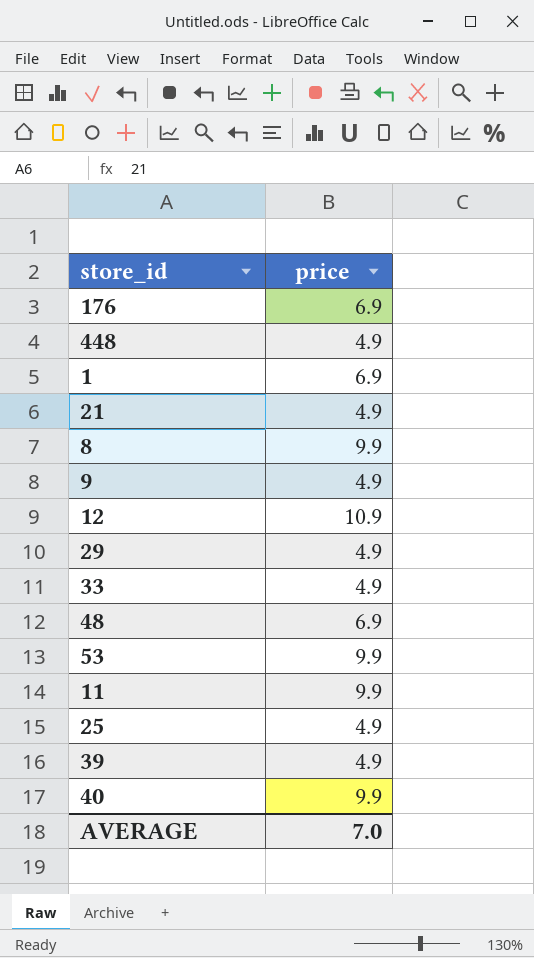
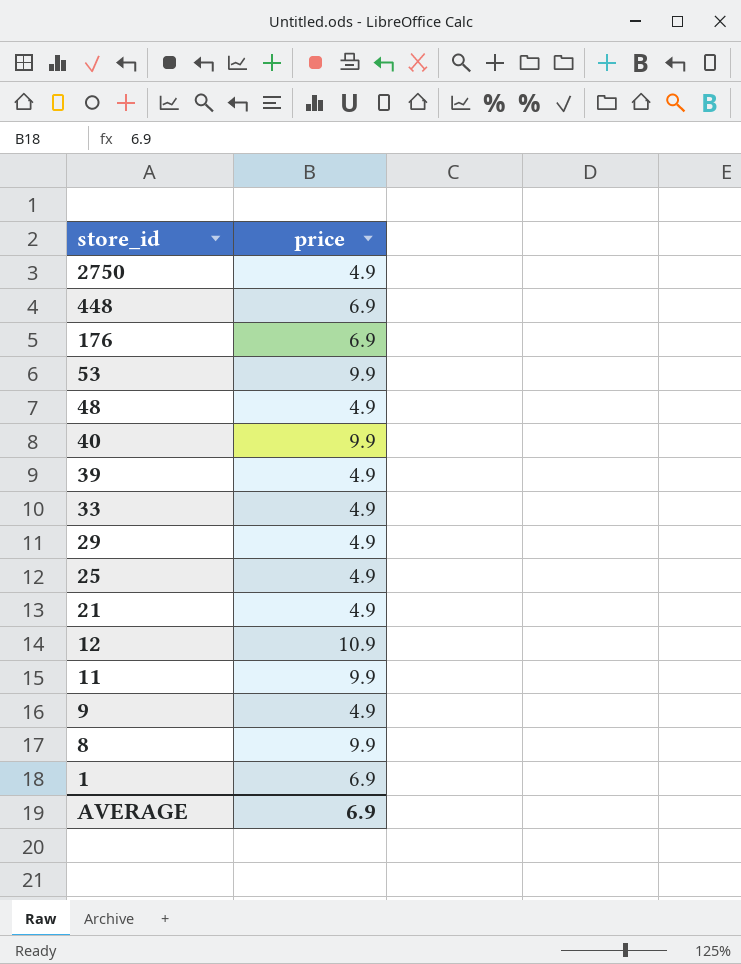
row order: none -> store_id descending
row 2750: none -> 4.9
448 | price: 4.9 -> 6.9
48 | price: 6.9 -> 4.9
AVERAGE | price: 7.0 -> 6.9

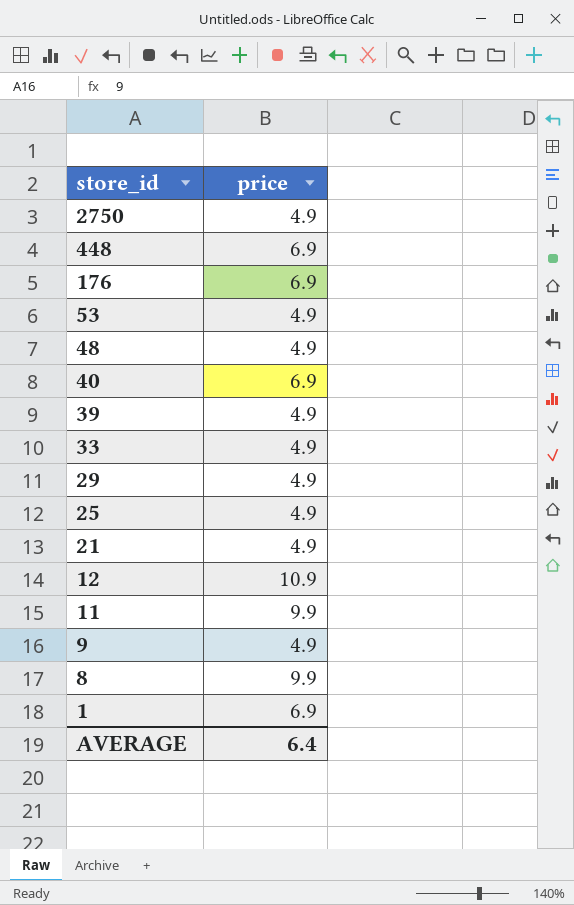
53 | price: 9.9 -> 4.9
40 | price: 9.9 -> 6.9
AVERAGE | price: 6.9 -> 6.4

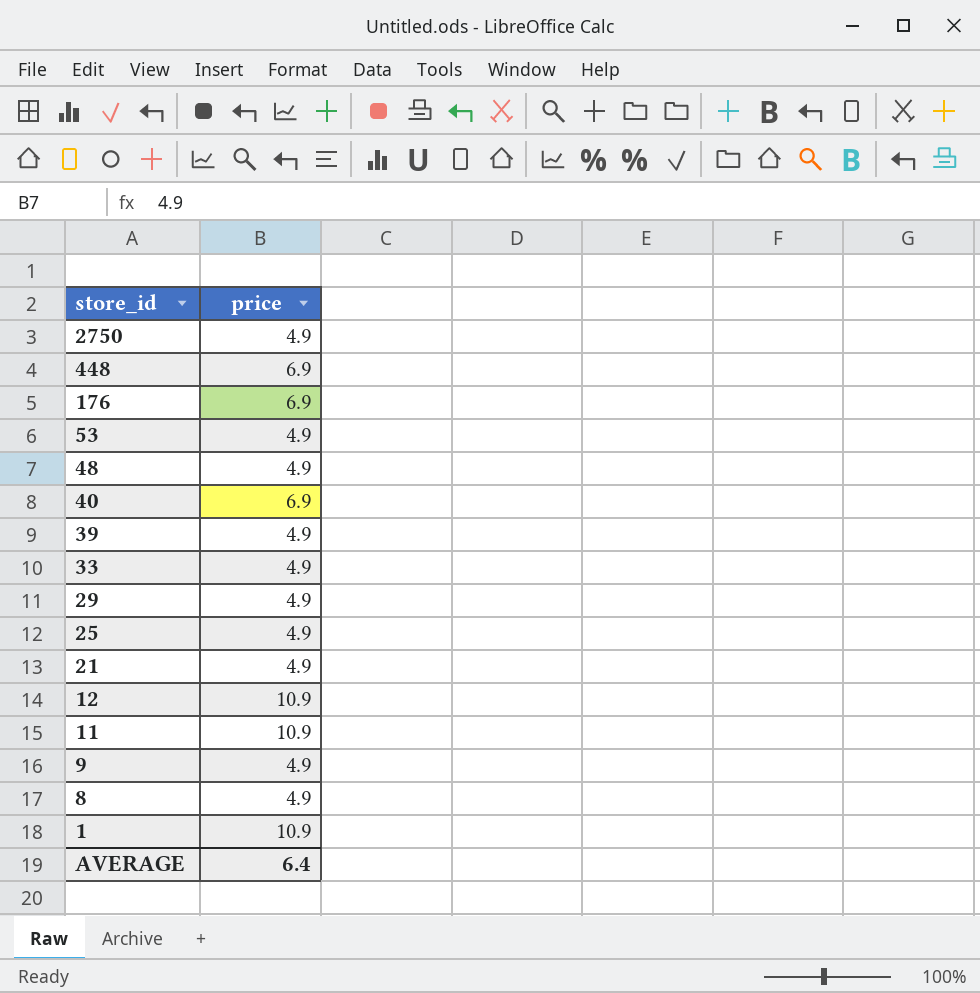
11 | price: 9.9 -> 10.9
8 | price: 9.9 -> 4.9
1 | price: 6.9 -> 10.9

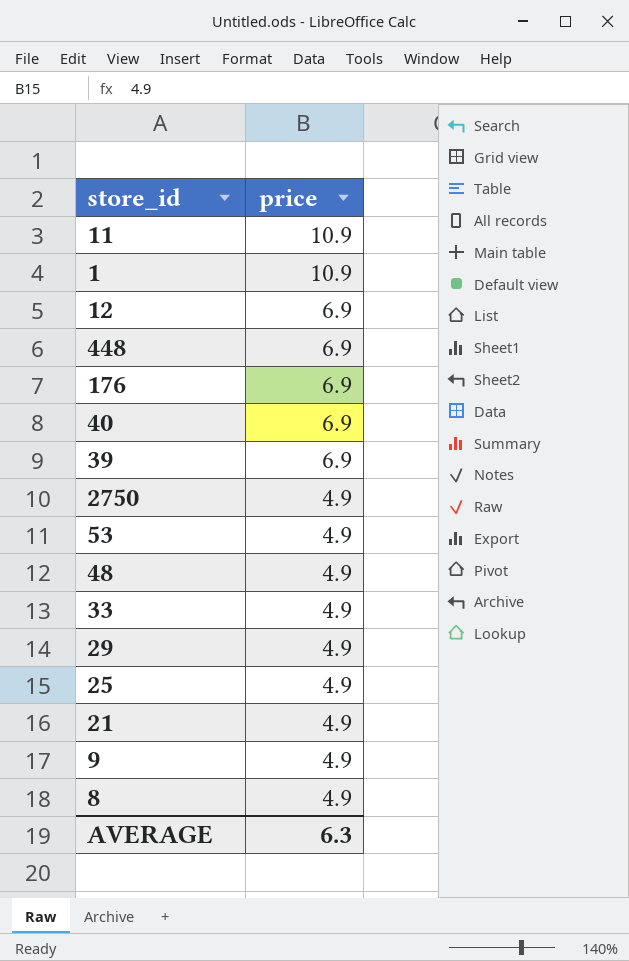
row order: store_id descending -> price descending
12 | price: 10.9 -> 6.9
39 | price: 4.9 -> 6.9
AVERAGE | price: 6.4 -> 6.3

